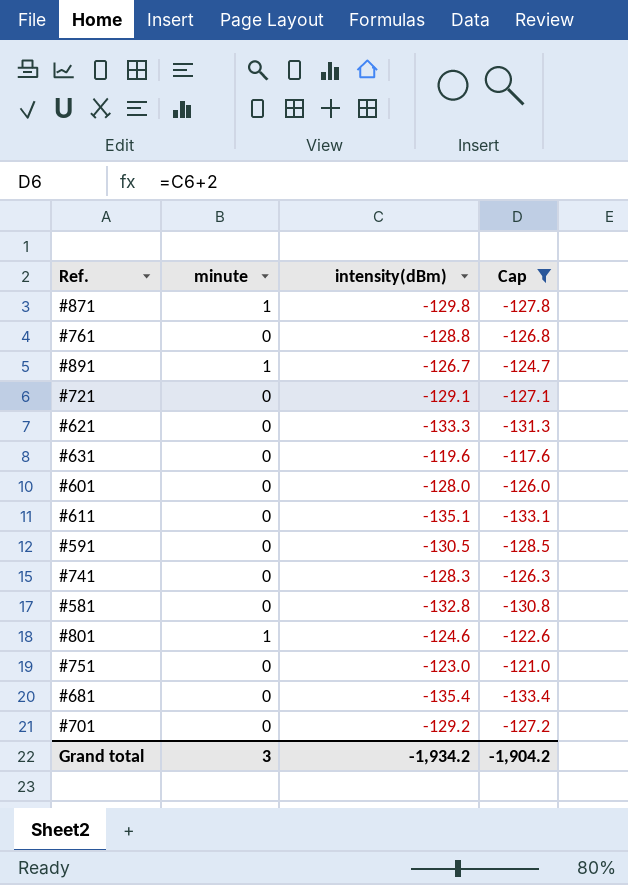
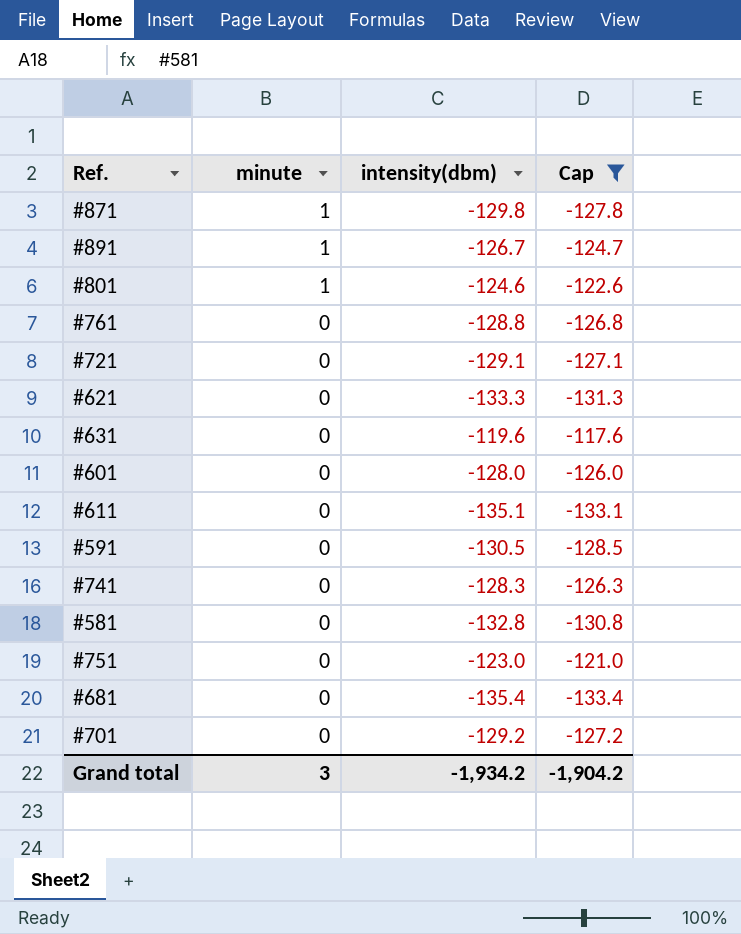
row order: none -> minute descending
column name: intensity(dBm) -> intensity(dbm)

